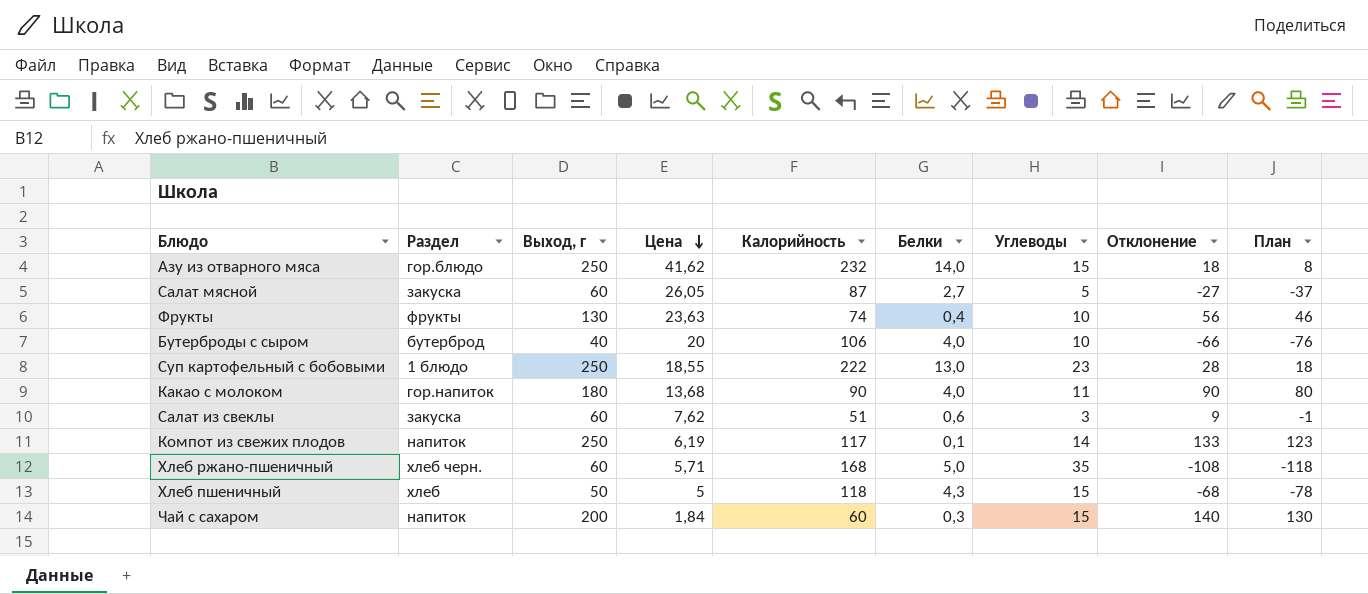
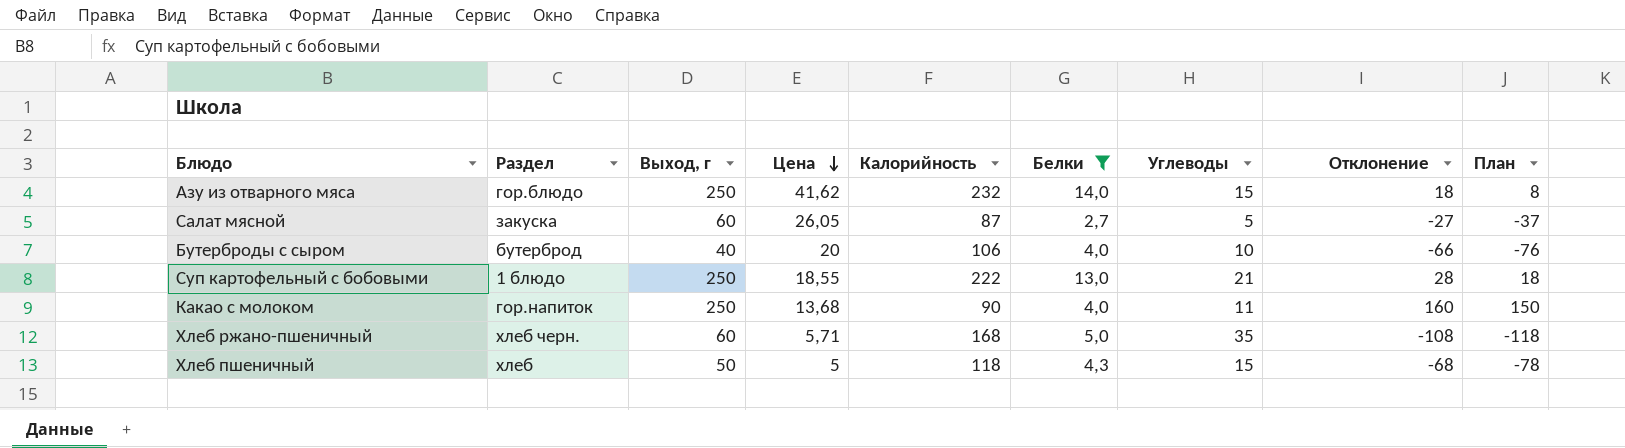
filter: none -> Белки >= 2,7
Суп картофельный с бобовыми | Углеводы: 23 -> 21
Какао с молоком | Выход, г: 180 -> 250
Какао с молоком | Отклонение: 90 -> 160
Какао с молоком | План: 80 -> 150

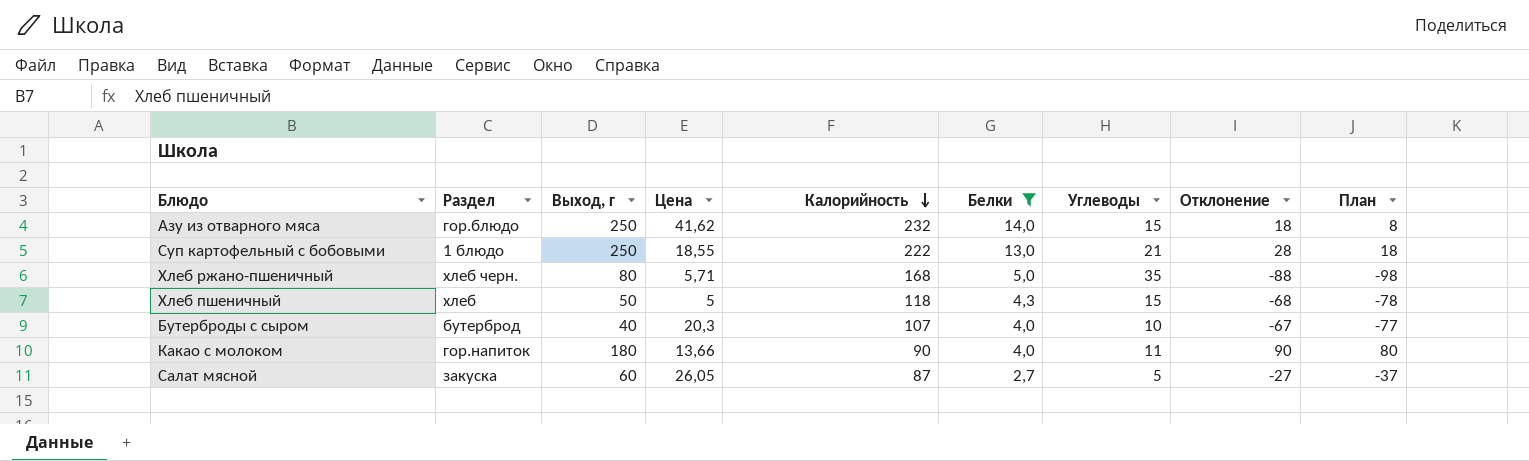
row order: Цена descending -> Калорийность descending
Хлеб ржано-пшеничный | Выход, г: 60 -> 80
Хлеб ржано-пшеничный | Отклонение: -108 -> -88
Хлеб ржано-пшеничный | План: -118 -> -98
Бутерброды с сыром | Цена: 20 -> 20,3
Бутерброды с сыром | Калорийность: 106 -> 107
Бутерброды с сыром | Отклонение: -66 -> -67
Бутерброды с сыром | План: -76 -> -77
Какао с молоком | Выход, г: 250 -> 180
Какао с молоком | Цена: 13,68 -> 13,66
Какао с молоком | Отклонение: 160 -> 90
Какао с молоком | План: 150 -> 80

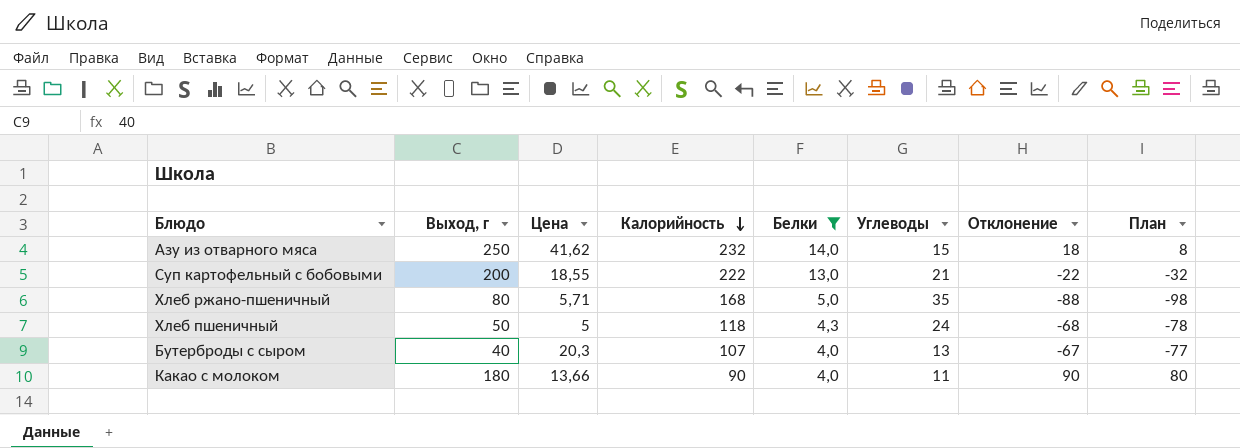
column Раздел | position: 2 -> none
row Салат мясной: закуска | 60 | 26,05 | 87 | 2,7 | 5 | -27 | -37 -> none
Суп картофельный с бобовыми | Выход, г: 250 -> 200
Суп картофельный с бобовыми | Отклонение: 28 -> -22
Суп картофельный с бобовыми | План: 18 -> -32
Хлеб пшеничный | Углеводы: 15 -> 24
Бутерброды с сыром | Углеводы: 10 -> 13

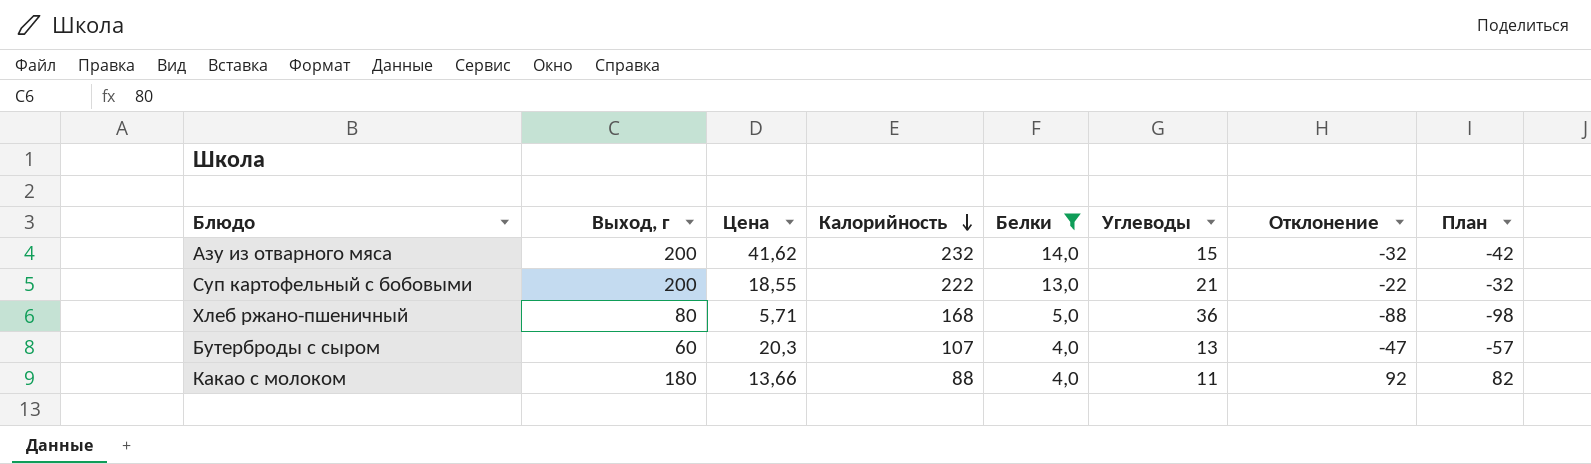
row Хлеб пшеничный: 50 | 5 | 118 | 4,3 | 24 | -68 | -78 -> none
Азу из отварного мяса | Выход, г: 250 -> 200
Азу из отварного мяса | Отклонение: 18 -> -32
Азу из отварного мяса | План: 8 -> -42
Хлеб ржано-пшеничный | Углеводы: 35 -> 36
Бутерброды с сыром | Выход, г: 40 -> 60
Бутерброды с сыром | Отклонение: -67 -> -47
Бутерброды с сыром | План: -77 -> -57
Какао с молоком | Калорийность: 90 -> 88
Какао с молоком | Отклонение: 90 -> 92
Какао с молоком | План: 80 -> 82

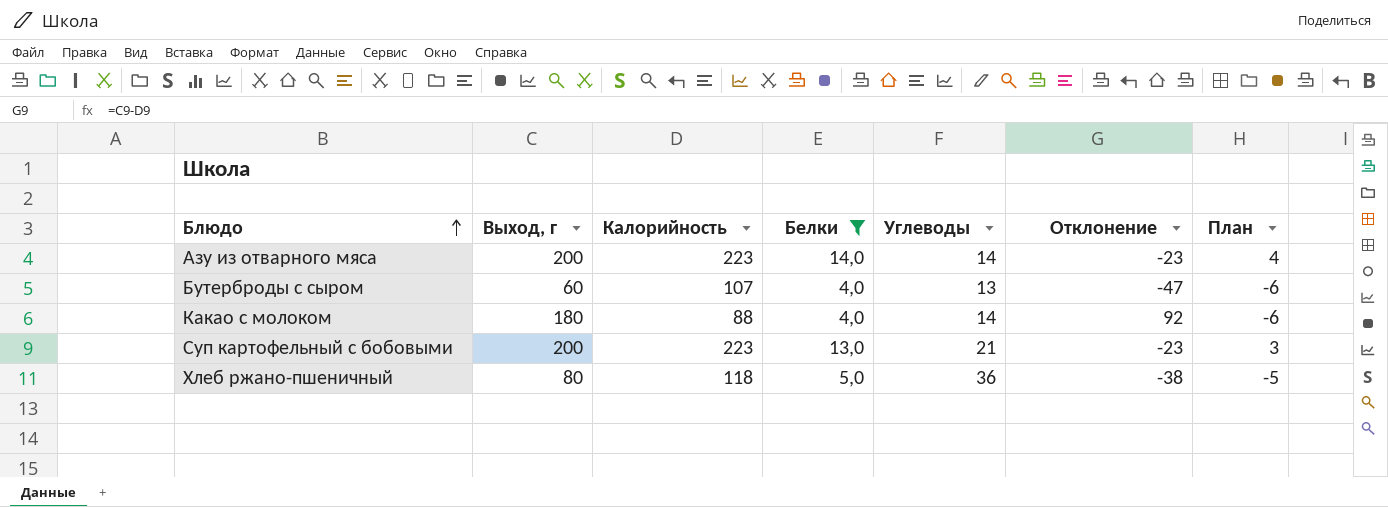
row order: Калорийность descending -> Блюдо ascending
column Цена | position: 3 -> none
column План | formula: [Отклонение] - 10 -> [Белки] - 10
Азу из отварного мяса | Калорийность: 232 -> 223
Азу из отварного мяса | Углеводы: 15 -> 14
Азу из отварного мяса | Отклонение: -32 -> -23
Какао с молоком | Углеводы: 11 -> 14
Суп картофельный с бобовыми | Калорийность: 222 -> 223
Суп картофельный с бобовыми | Отклонение: -22 -> -23
Хлеб ржано-пшеничный | Калорийность: 168 -> 118
Хлеб ржано-пшеничный | Отклонение: -88 -> -38

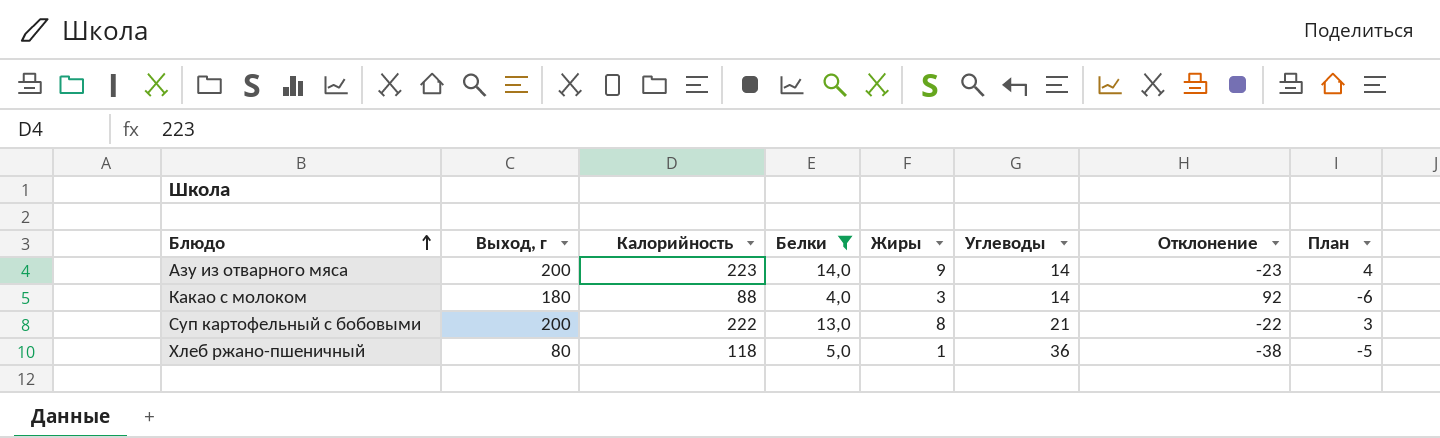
column Жиры | position: none -> 5
row Бутерброды с сыром: 60 | 107 | 4,0 | 13 | -47 | -6 -> none
Суп картофельный с бобовыми | Калорийность: 223 -> 222
Суп картофельный с бобовыми | Отклонение: -23 -> -22

